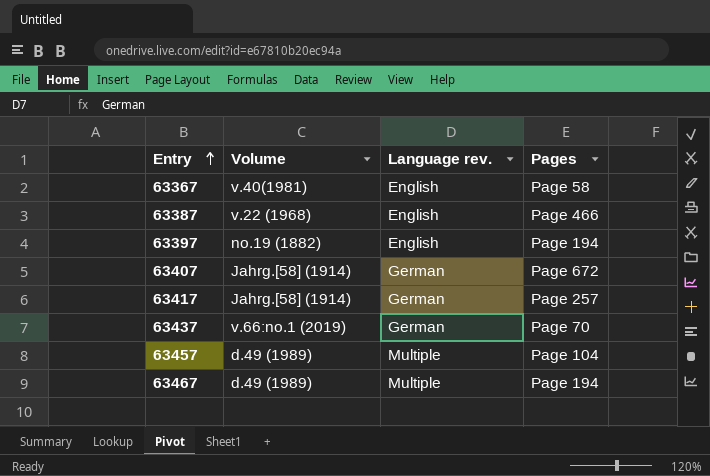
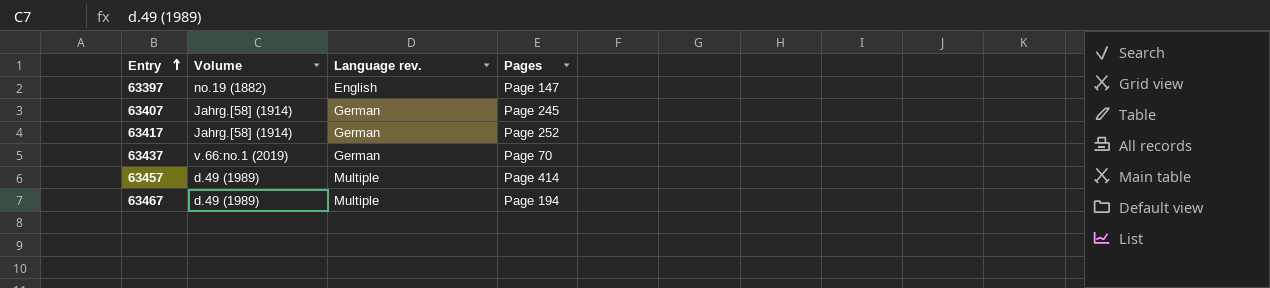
row 63367: v.40(1981) | English | Page 58 -> none
row 63387: v.22 (1968) | English | Page 466 -> none
63397 | Pages: Page 194 -> Page 147
63407 | Pages: Page 672 -> Page 245
63417 | Pages: Page 257 -> Page 252
63457 | Pages: Page 104 -> Page 414

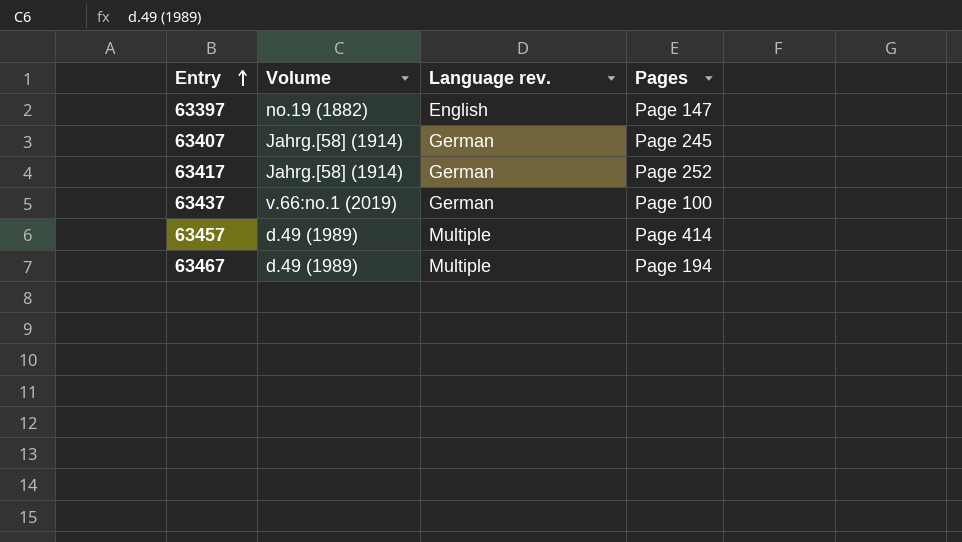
63437 | Pages: Page 70 -> Page 100

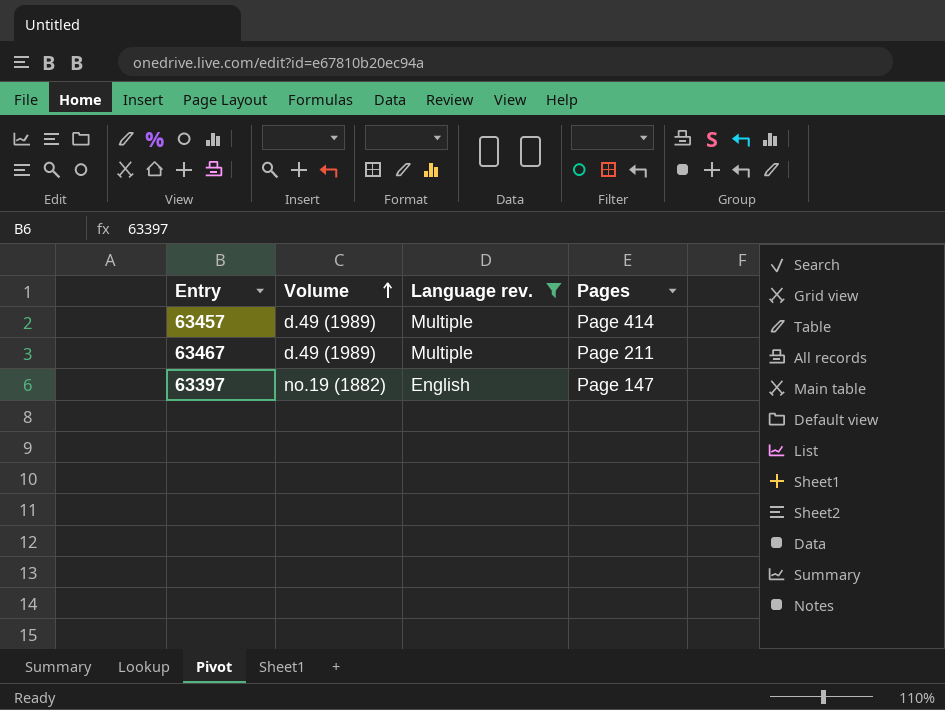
filter: none -> Language rev. != German
row order: Entry ascending -> Volume ascending
63467 | Pages: Page 194 -> Page 211

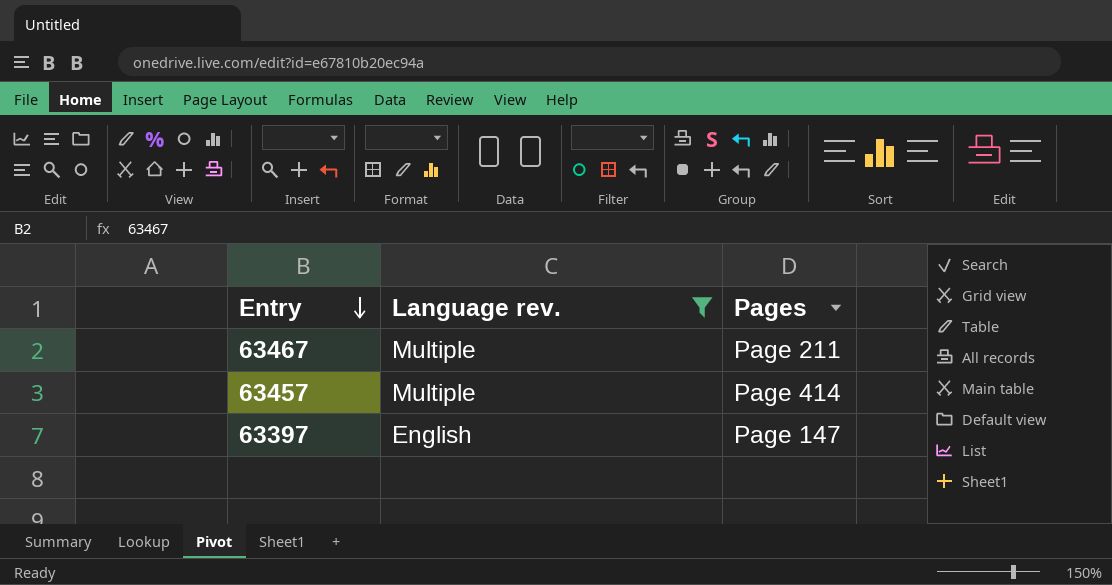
row order: Volume ascending -> Entry descending
column Volume | position: 2 -> none

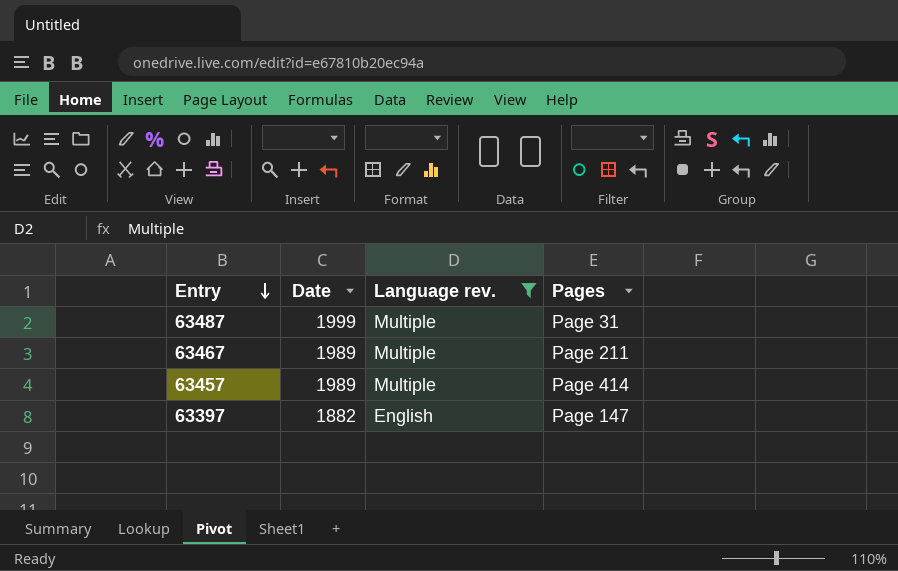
column Date | position: none -> 2
row 63487: none -> 1999 | Multiple | Page 31

